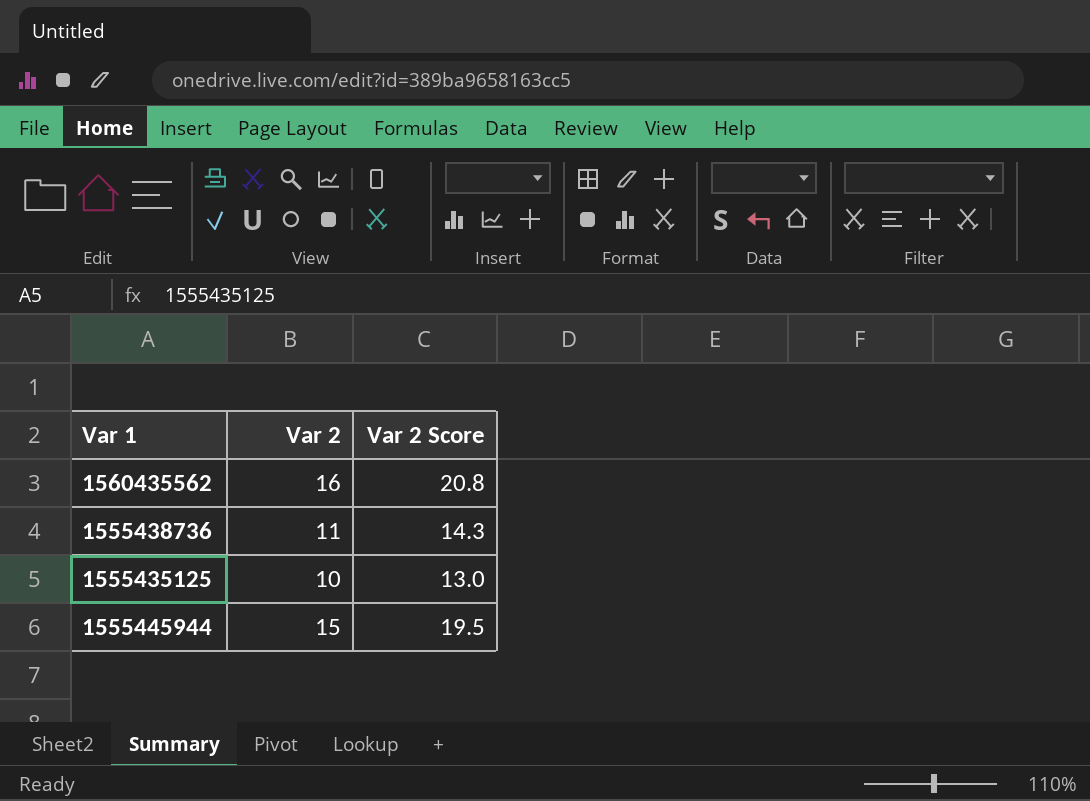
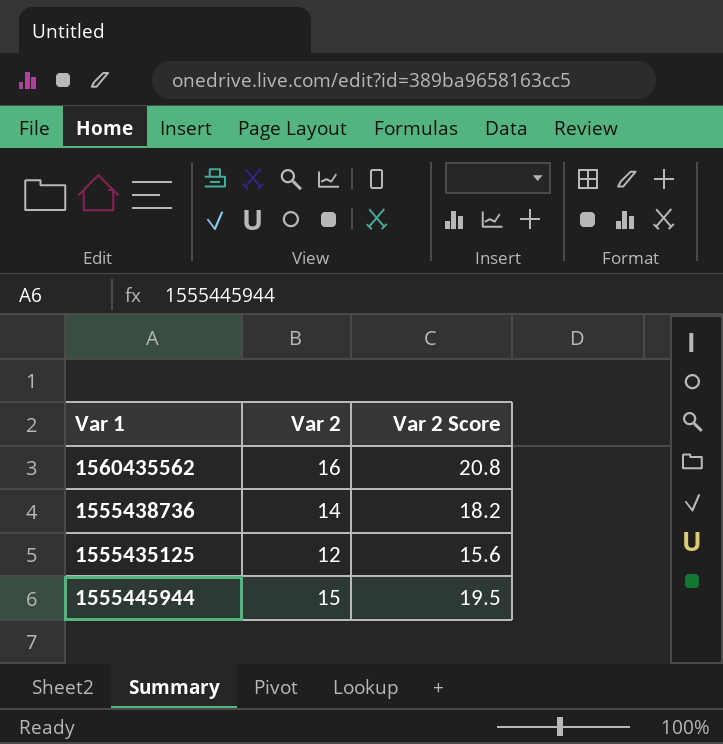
1555438736 | Var 2: 11 -> 14
1555438736 | Var 2 Score: 14.3 -> 18.2
1555435125 | Var 2: 10 -> 12
1555435125 | Var 2 Score: 13.0 -> 15.6

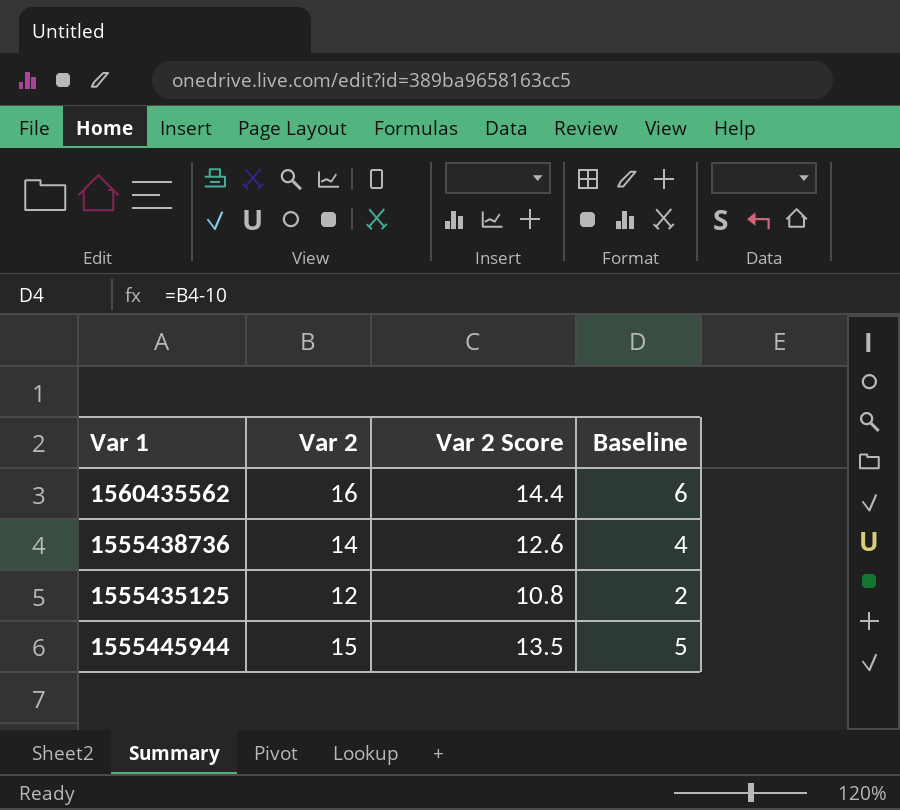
column Var 2 Score | formula: [Var 2] * 1.3 -> [Var 2] * 0.9
column Baseline | formula: none -> [Var 2] - 10

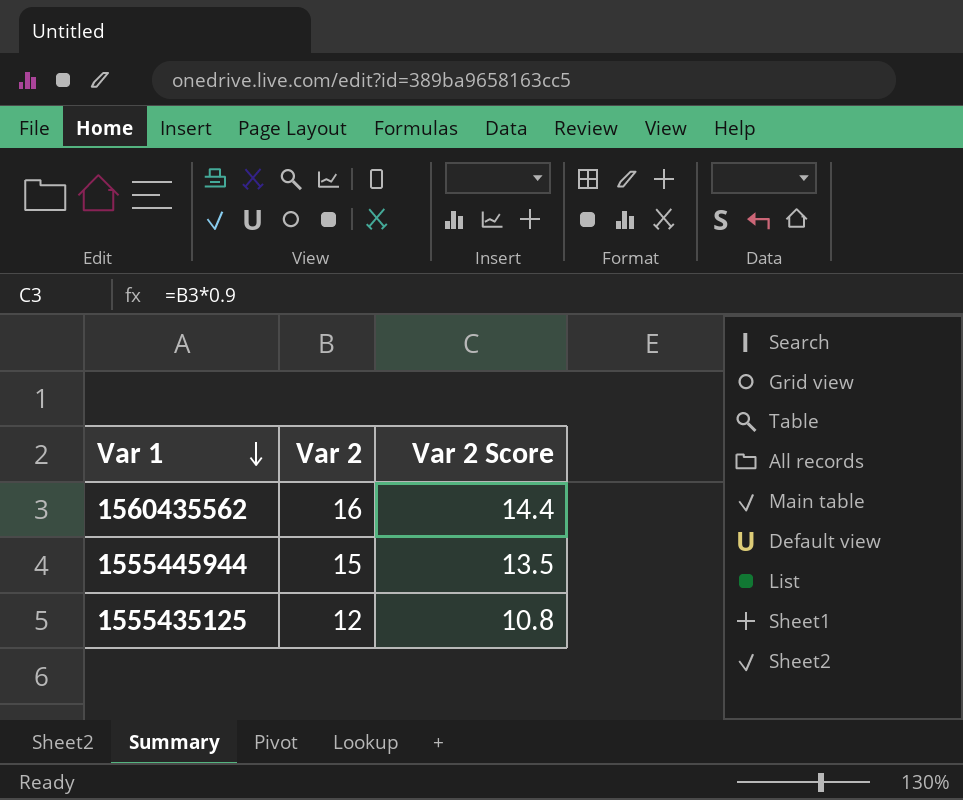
row order: none -> Var 1 descending
column Baseline | formula: [Var 2] - 10 -> none
row 1555438736: 14 | 12.6 | 4 -> none

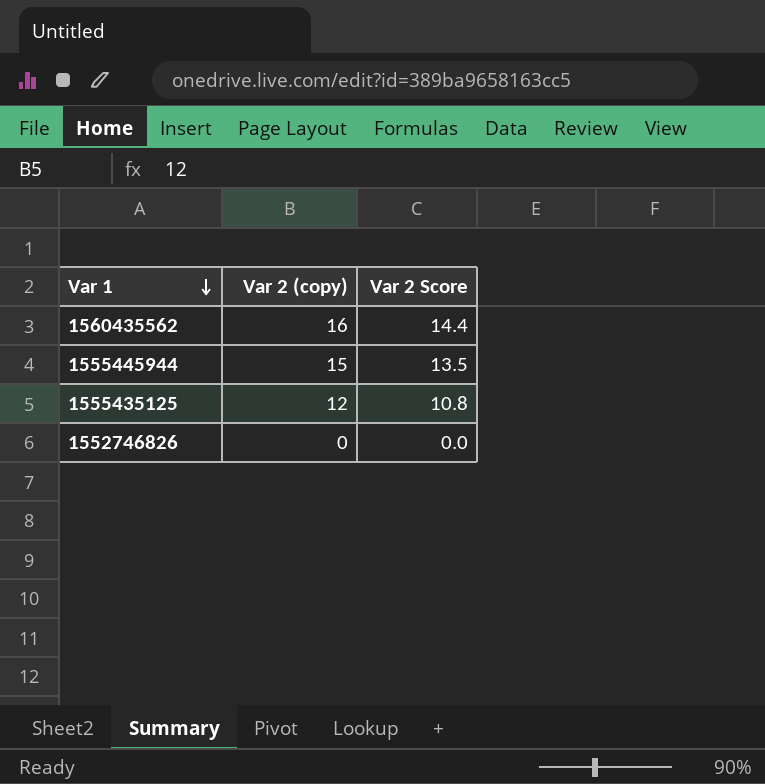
column name: Var 2 -> Var 2 (copy)
row 1552746826: none -> 0 | 0.0

